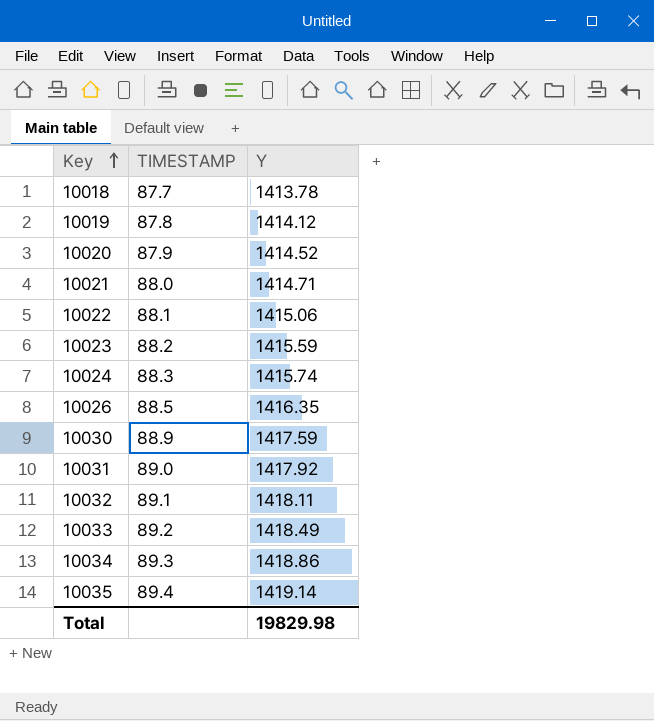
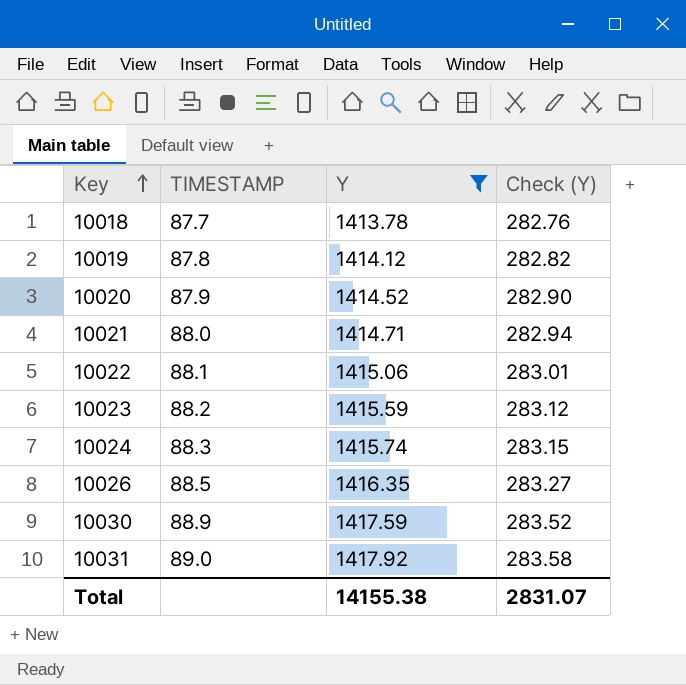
filter: none -> Y <= 1417.92
column Check (Y) | formula: none -> [Y] * 0.2
Total | Y: 19829.98 -> 14155.38

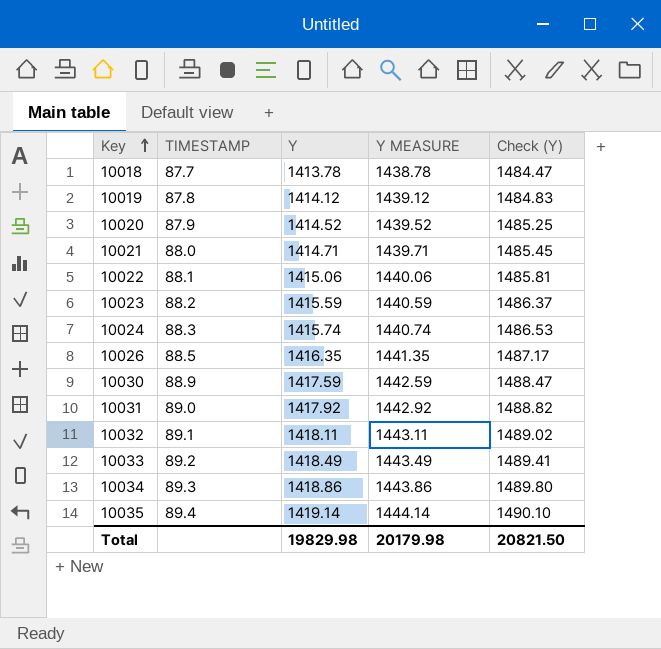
filter: Y <= 1417.92 -> none
column Y MEASURE | formula: none -> [Y] + 25
column Check (Y) | formula: [Y] * 0.2 -> [Y] * 1.05
Total | Y: 14155.38 -> 19829.98
Total | Check (Y): 2831.07 -> 20821.50

